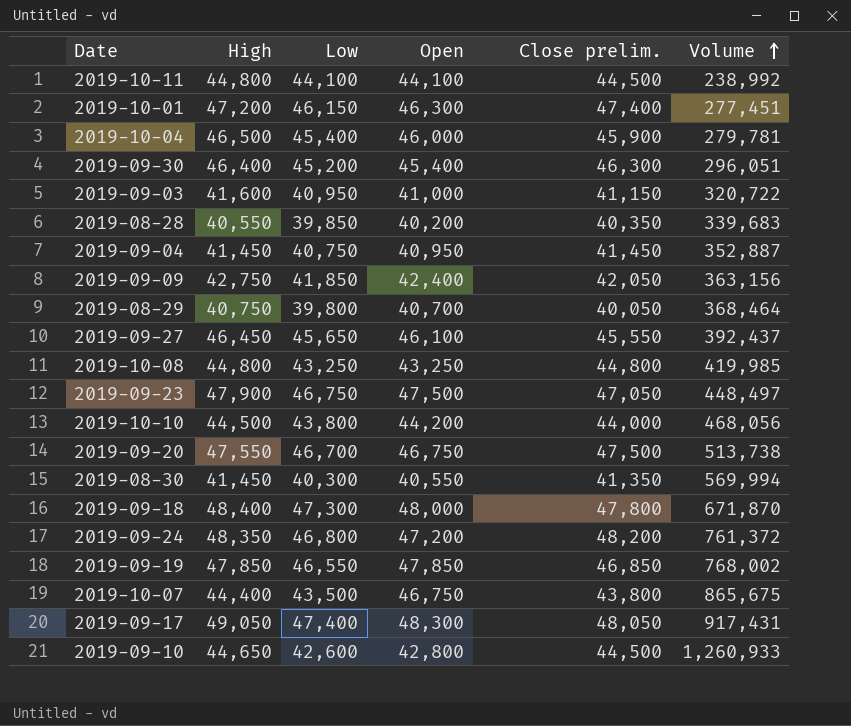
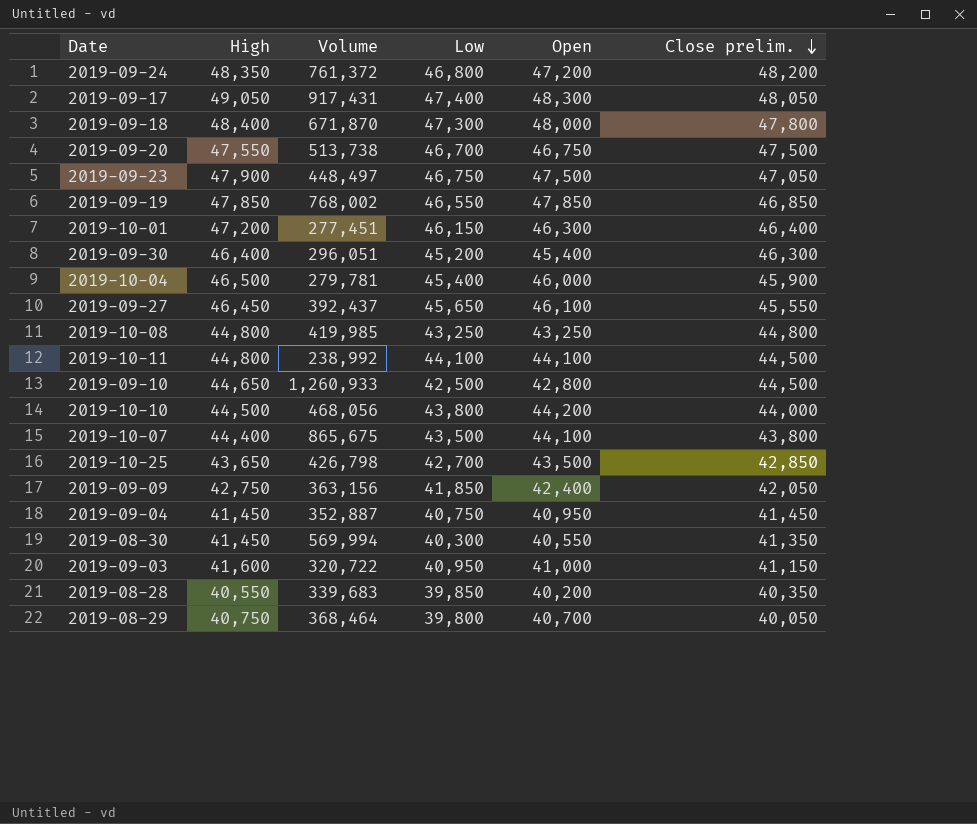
row order: Volume ascending -> Close prelim. descending
column Volume | position: 6 -> 3
2019-10-01 | Close prelim.: 47,400 -> 46,400
2019-09-10 | Low: 42,600 -> 42,500
2019-10-07 | Open: 46,750 -> 44,100
row 2019-10-25: none -> 43,650 | 426,798 | 42,700 | 43,500 | 42,850

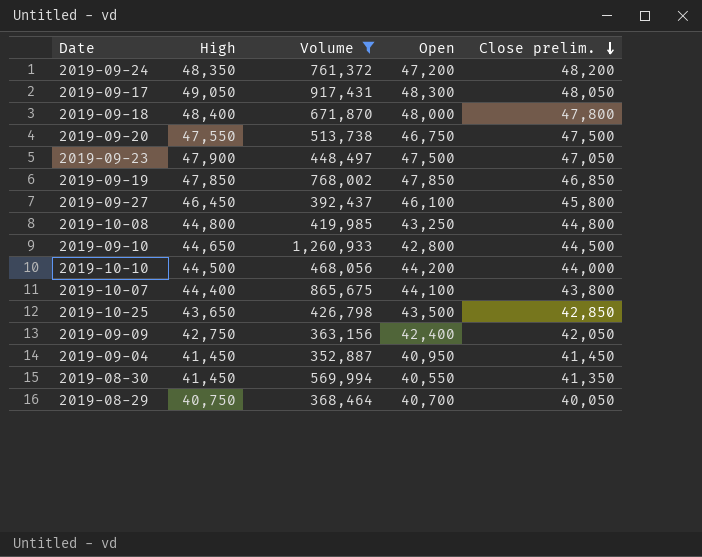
filter: none -> Volume >= 352,887
column Low | position: 4 -> none
2019-09-27 | Close prelim.: 45,550 -> 45,800

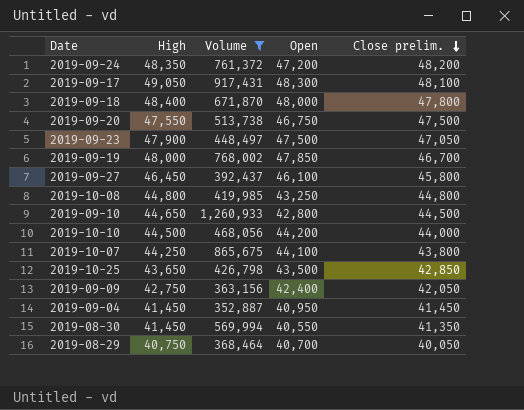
2019-09-17 | Close prelim.: 48,050 -> 48,100
2019-09-19 | High: 47,850 -> 48,000
2019-09-19 | Close prelim.: 46,850 -> 46,700
2019-10-07 | High: 44,400 -> 44,250

